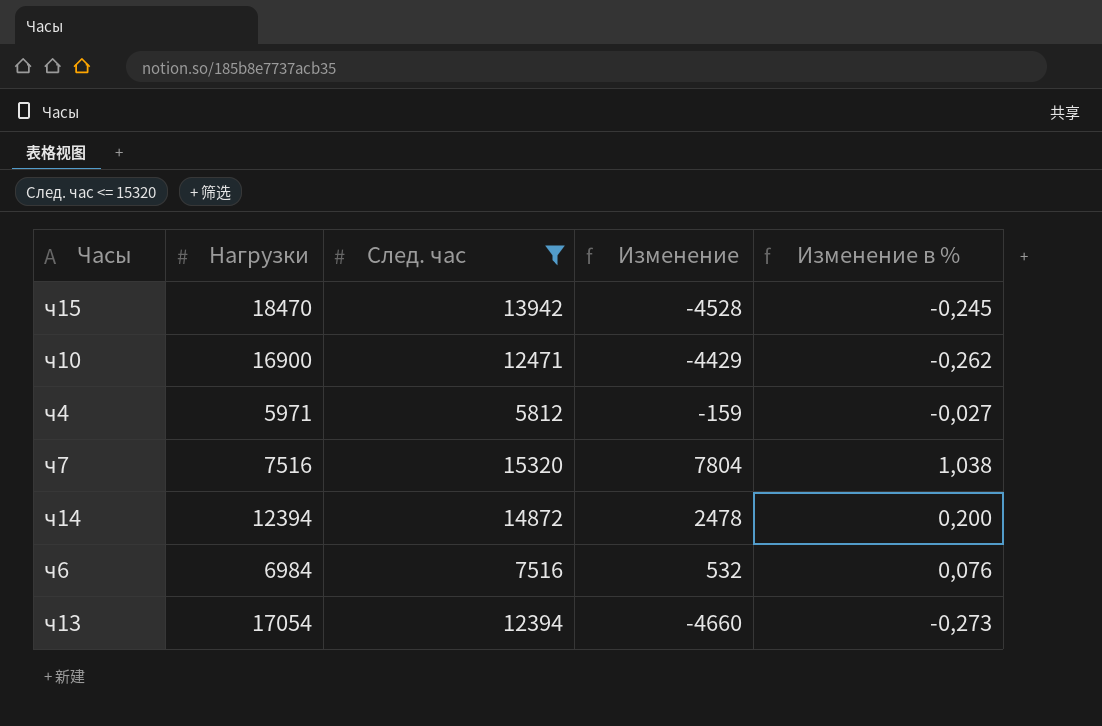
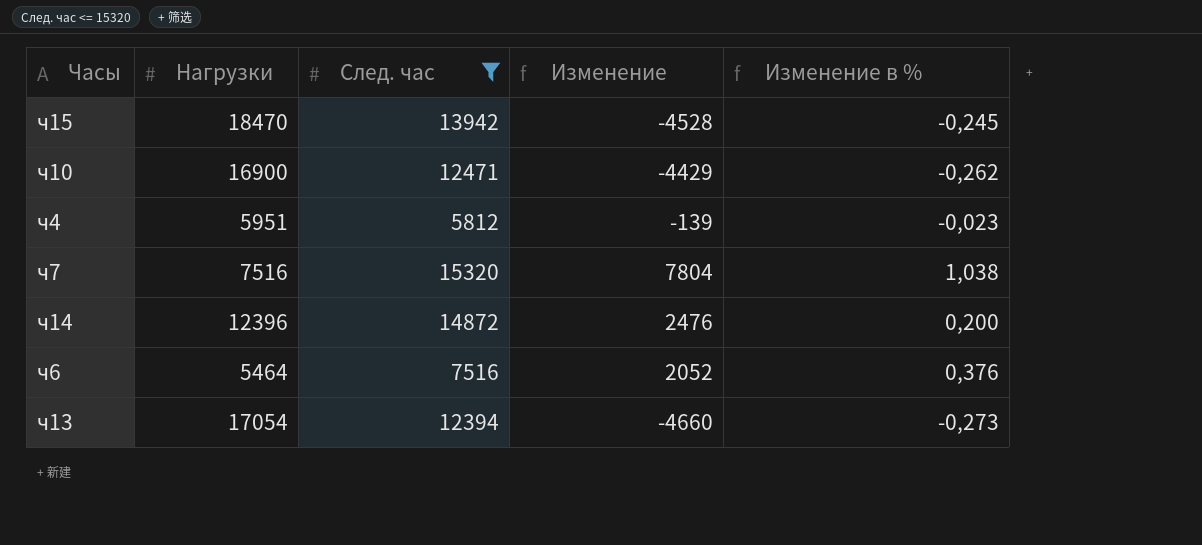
ч4 | Нагрузки: 5971 -> 5951
ч4 | Изменение: -159 -> -139
ч4 | Изменение в %: -0,027 -> -0,023
ч14 | Нагрузки: 12394 -> 12396
ч14 | Изменение: 2478 -> 2476
ч6 | Нагрузки: 6984 -> 5464
ч6 | Изменение: 532 -> 2052
ч6 | Изменение в %: 0,076 -> 0,376

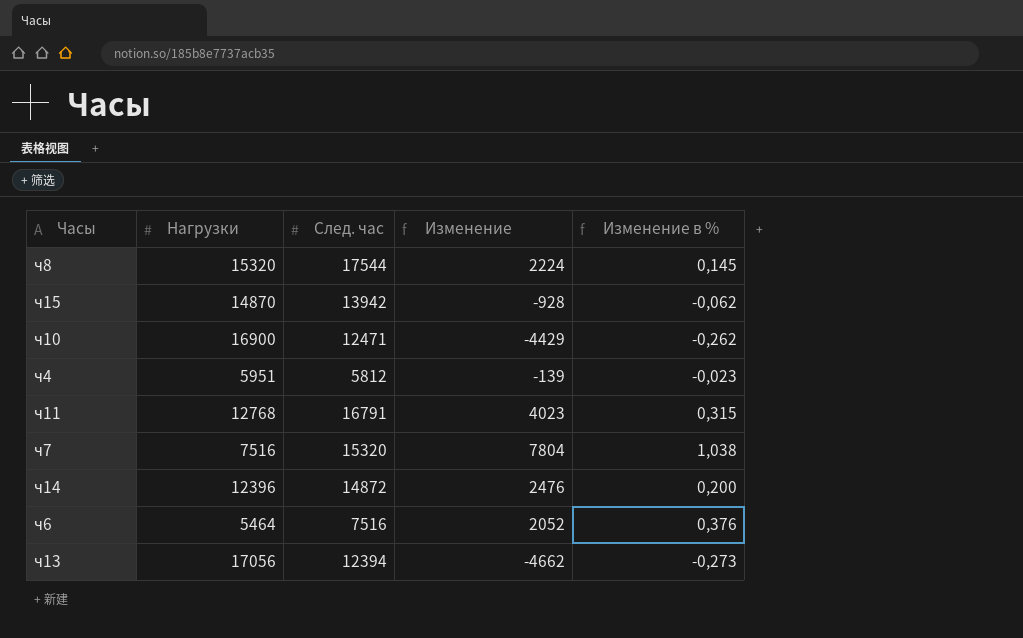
filter: След. час <= 15320 -> none
ч15 | Нагрузки: 18470 -> 14870
ч15 | Изменение: -4528 -> -928
ч15 | Изменение в %: -0,245 -> -0,062
ч13 | Нагрузки: 17054 -> 17056
ч13 | Изменение: -4660 -> -4662

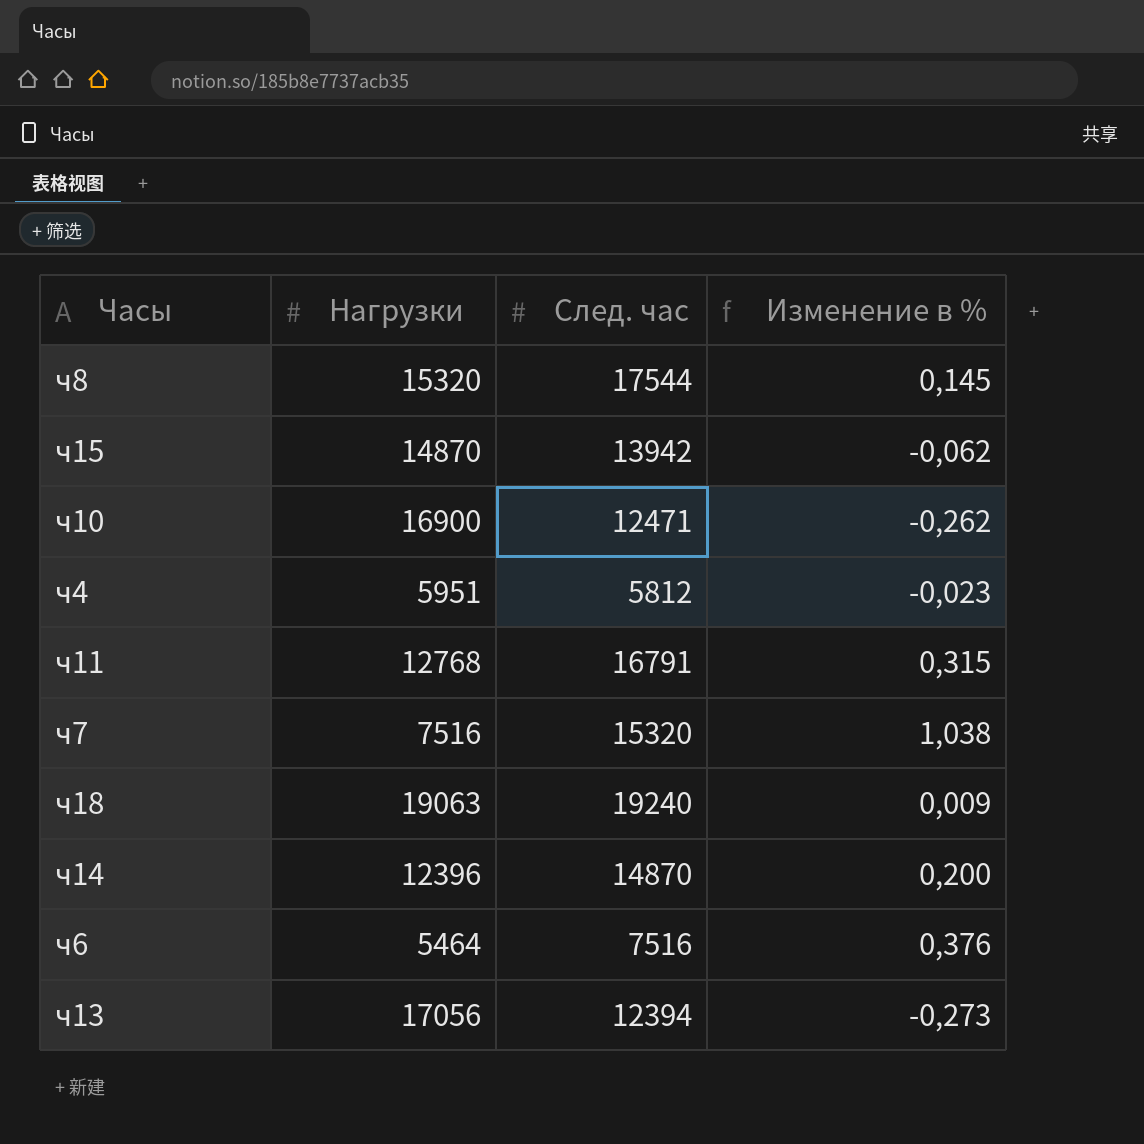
column Изменение | formula: [След. час] - [Нагрузки] -> none
row ч18: none -> 19063 | 19240 | 0,009
ч14 | След. час: 14872 -> 14870

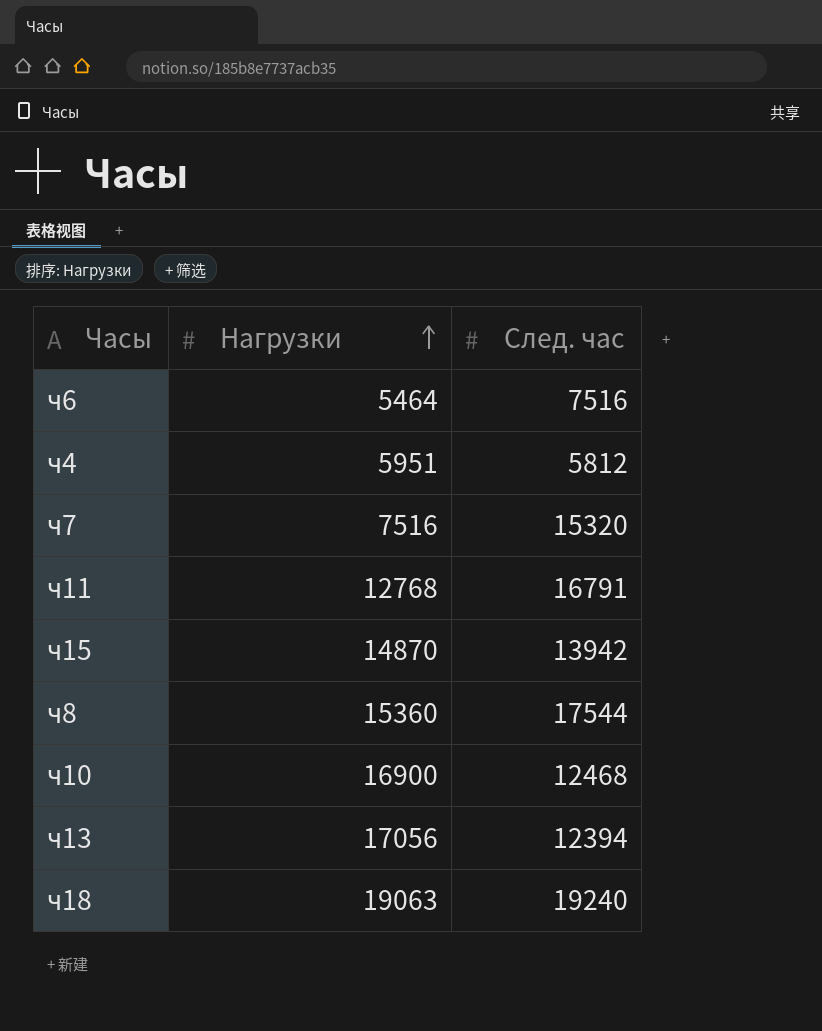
row order: none -> Нагрузки ascending
column Изменение в % | formula: ([След. час] - [Нагрузки]) / [Нагрузки] -> none
row ч14: 12396 | 14870 | 0,200 -> none
ч8 | Нагрузки: 15320 -> 15360
ч10 | След. час: 12471 -> 12468

